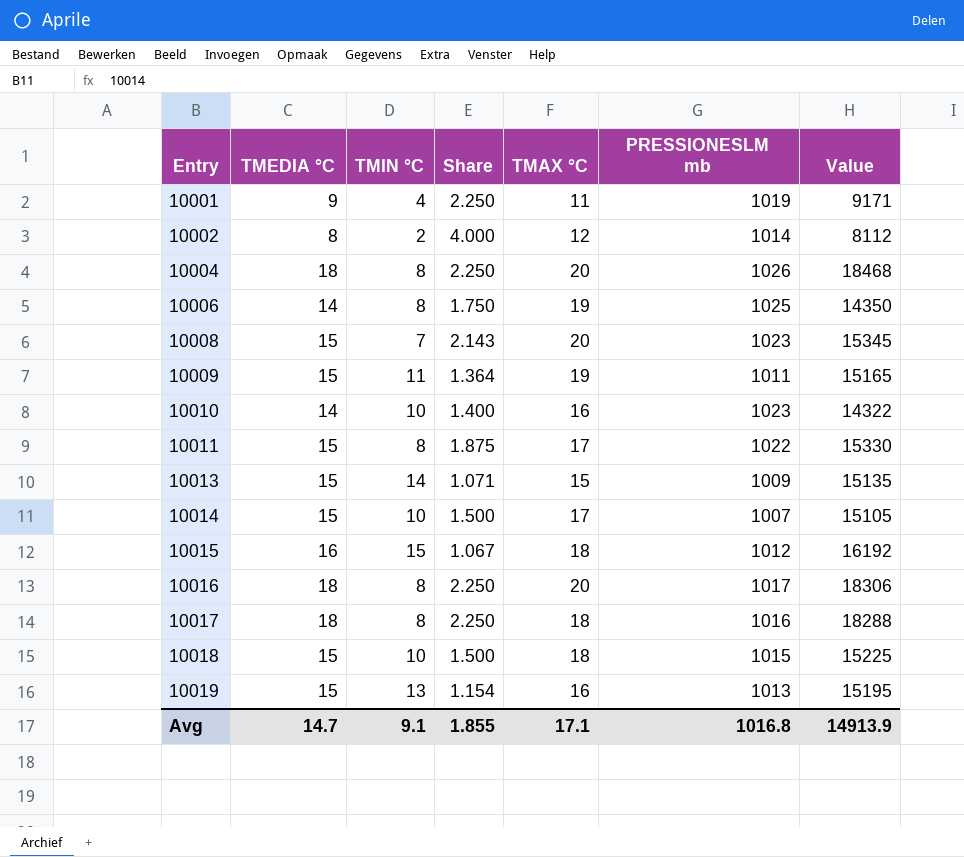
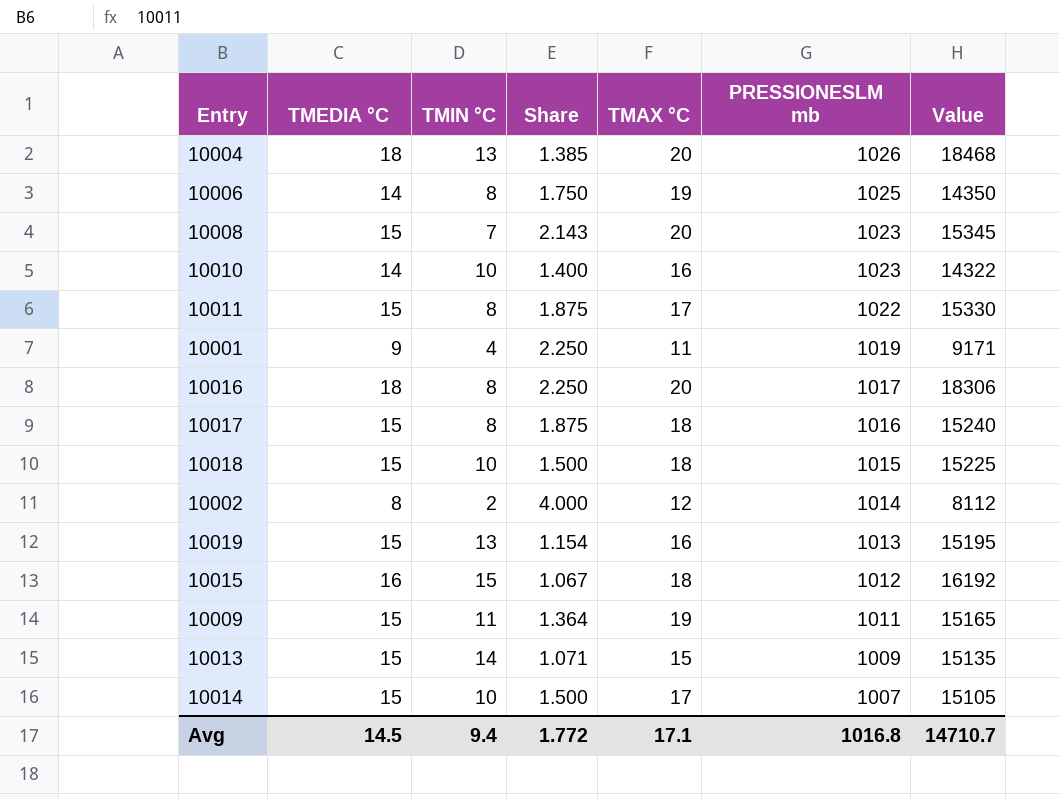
row order: Entry ascending -> PRESSIONESLM mb descending
10004 | TMIN °C: 8 -> 13
10004 | Share: 2.250 -> 1.385
10017 | TMEDIA °C: 18 -> 15
10017 | Share: 2.250 -> 1.875
10017 | Value: 18288 -> 15240
Avg | TMEDIA °C: 14.7 -> 14.5
Avg | TMIN °C: 9.1 -> 9.4
Avg | Share: 1.855 -> 1.772
Avg | Value: 14913.9 -> 14710.7

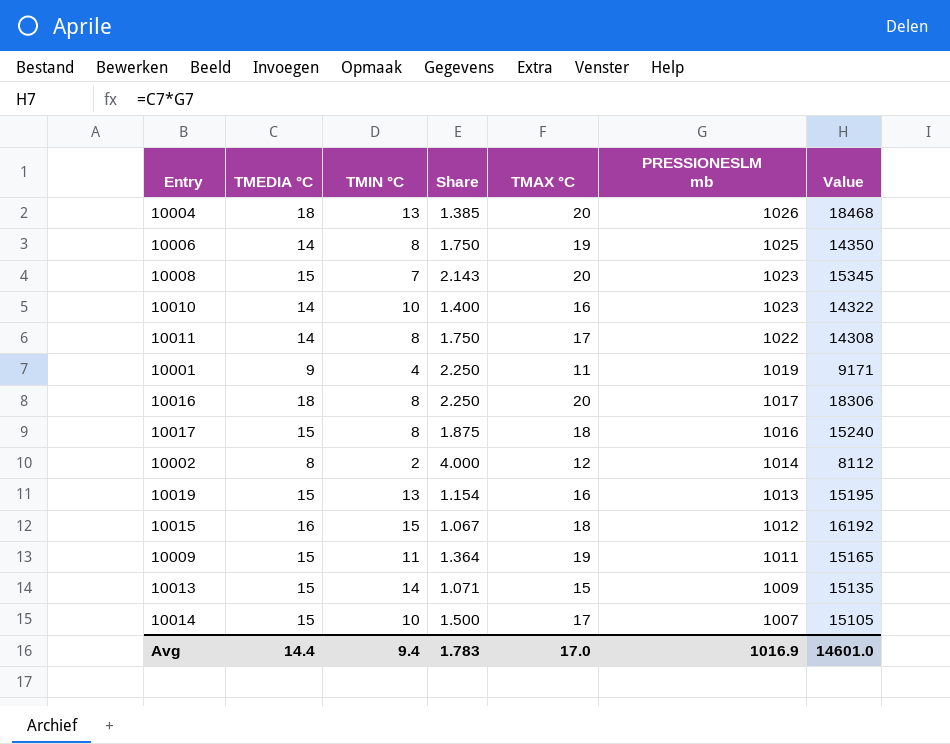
row 10018: 15 | 10 | 1.500 | 18 | 1015 | 15225 -> none
10011 | TMEDIA °C: 15 -> 14
10011 | Share: 1.875 -> 1.750
10011 | Value: 15330 -> 14308
Avg | TMEDIA °C: 14.5 -> 14.4
Avg | Share: 1.772 -> 1.783
Avg | TMAX °C: 17.1 -> 17.0
Avg | PRESSIONESLM mb: 1016.8 -> 1016.9
Avg | Value: 14710.7 -> 14601.0

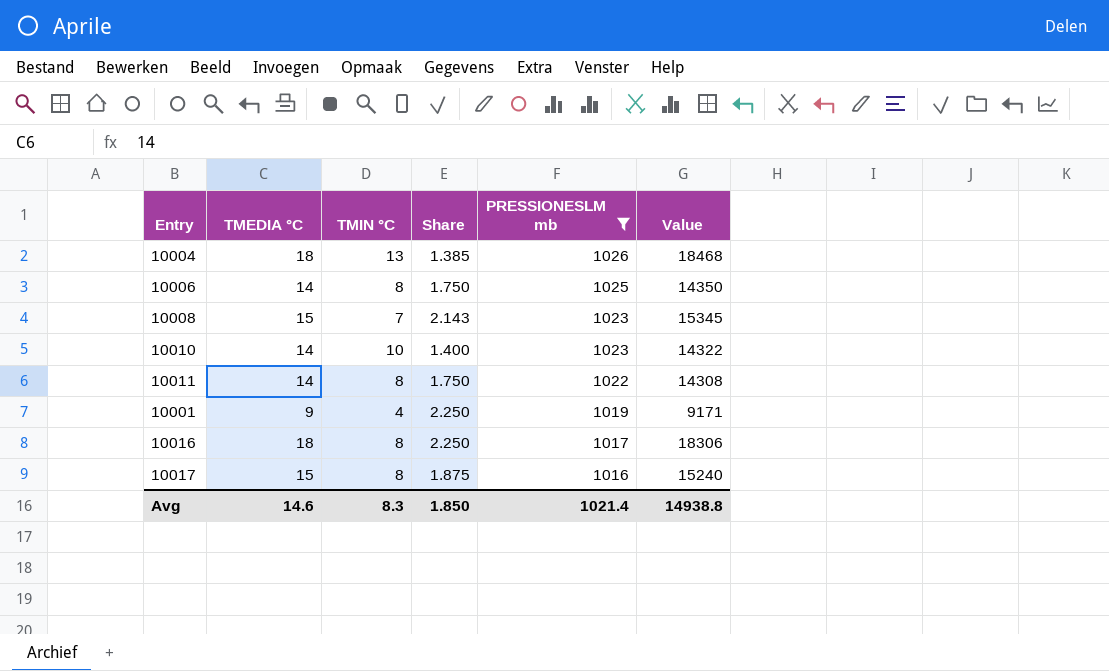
filter: none -> PRESSIONESLM mb >= 1016
column TMAX °C | position: 5 -> none
Avg | TMEDIA °C: 14.4 -> 14.6
Avg | TMIN °C: 9.4 -> 8.3
Avg | Share: 1.783 -> 1.850
Avg | PRESSIONESLM mb: 1016.9 -> 1021.4
Avg | Value: 14601.0 -> 14938.8

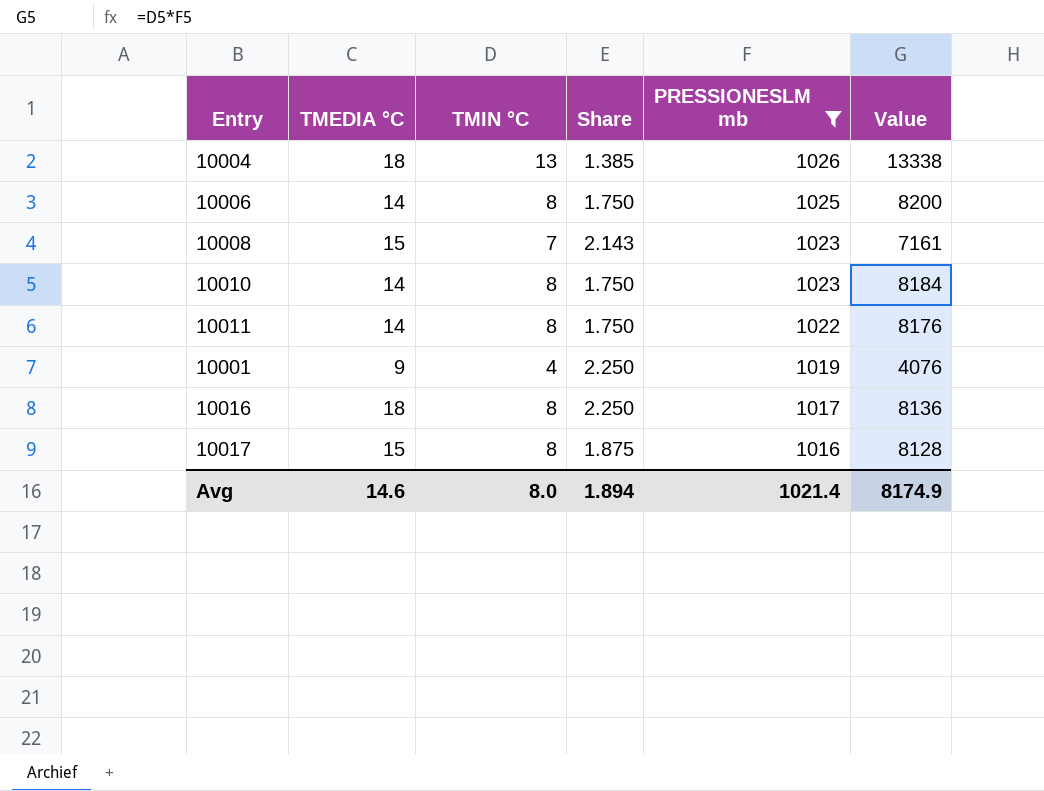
column Value | formula: [TMEDIA °C] * [PRESSIONESLM mb] -> [TMIN °C] * [PRESSIONESLM mb]
10010 | TMIN °C: 10 -> 8
10010 | Share: 1.400 -> 1.750
Avg | TMIN °C: 8.3 -> 8.0
Avg | Share: 1.850 -> 1.894
Avg | Value: 14938.8 -> 8174.9

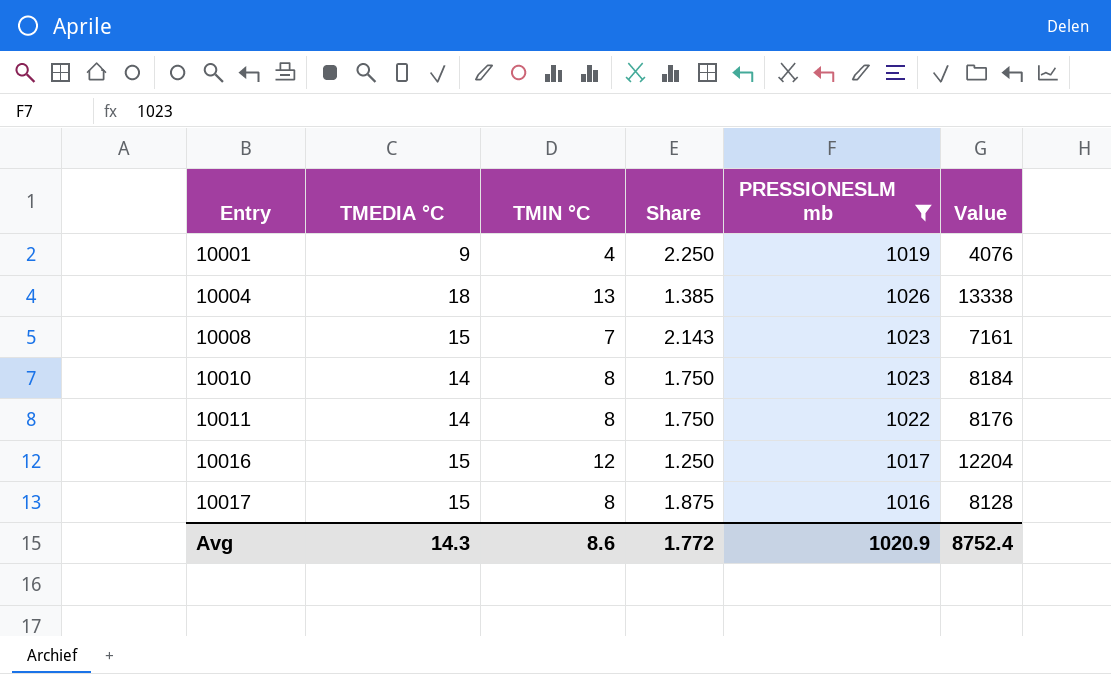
row order: PRESSIONESLM mb descending -> Entry ascending
row 10006: 14 | 8 | 1.750 | 1025 | 8200 -> none
10016 | TMEDIA °C: 18 -> 15
10016 | TMIN °C: 8 -> 12
10016 | Share: 2.250 -> 1.250
10016 | Value: 8136 -> 12204
Avg | TMEDIA °C: 14.6 -> 14.3
Avg | TMIN °C: 8.0 -> 8.6
Avg | Share: 1.894 -> 1.772
Avg | PRESSIONESLM mb: 1021.4 -> 1020.9
Avg | Value: 8174.9 -> 8752.4

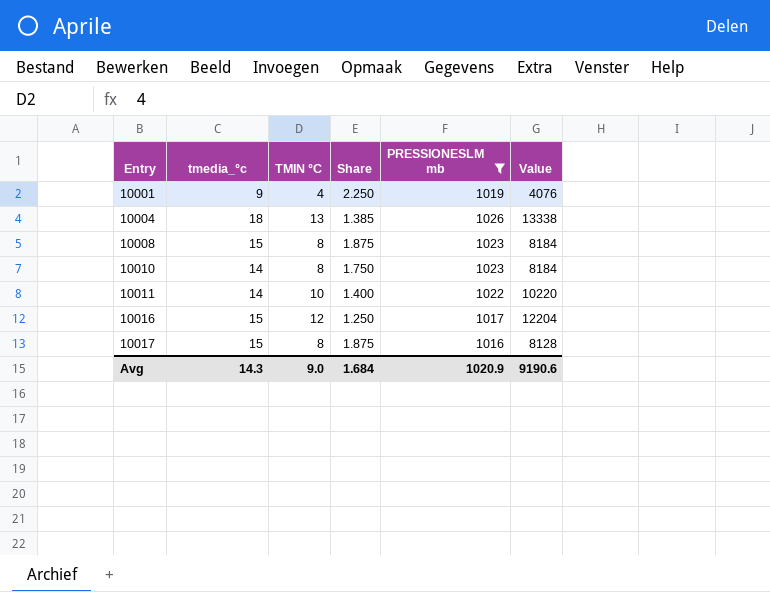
column name: TMEDIA °C -> tmedia_°c
10008 | TMIN °C: 7 -> 8
10008 | Share: 2.143 -> 1.875
10008 | Value: 7161 -> 8184
10011 | TMIN °C: 8 -> 10
10011 | Share: 1.750 -> 1.400
10011 | Value: 8176 -> 10220
Avg | TMIN °C: 8.6 -> 9.0
Avg | Share: 1.772 -> 1.684
Avg | Value: 8752.4 -> 9190.6

